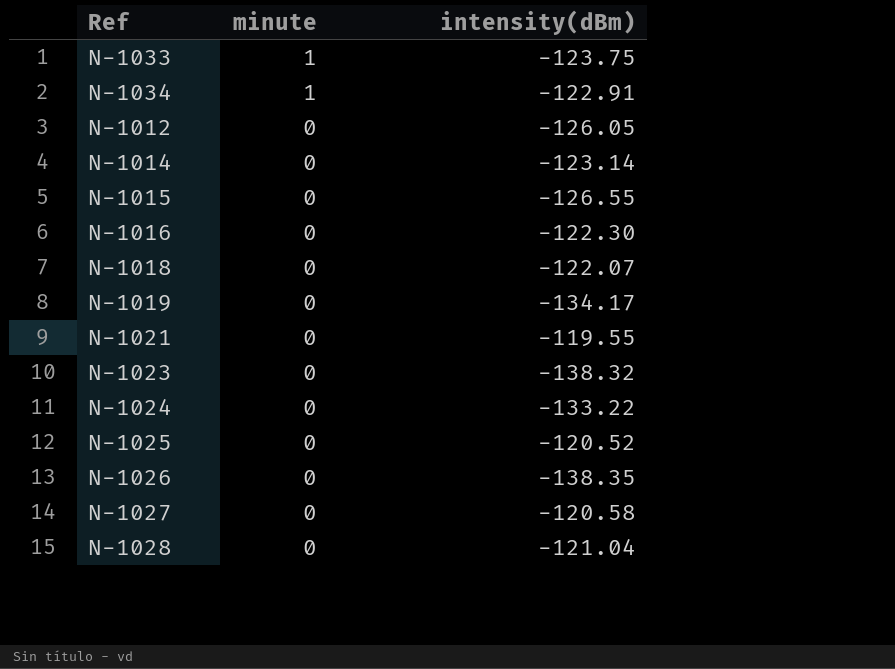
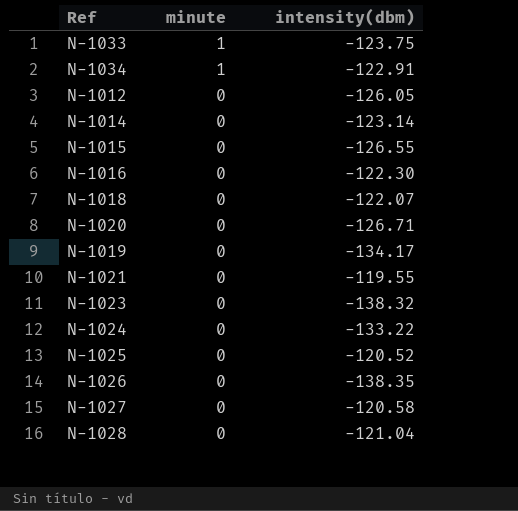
column name: intensity(dBm) -> intensity(dbm)
row N-1020: none -> 0 | -126.71

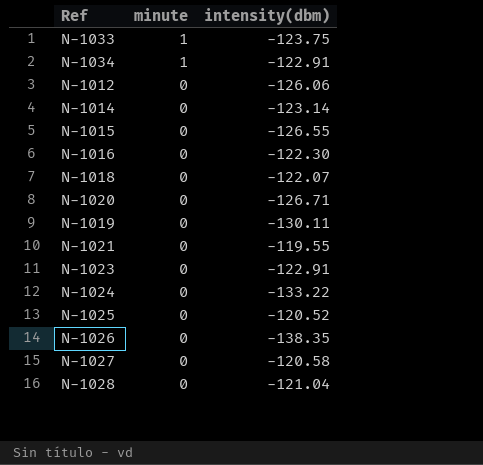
N-1012 | intensity(dbm): -126.05 -> -126.06
N-1019 | intensity(dbm): -134.17 -> -130.11
N-1023 | intensity(dbm): -138.32 -> -122.91

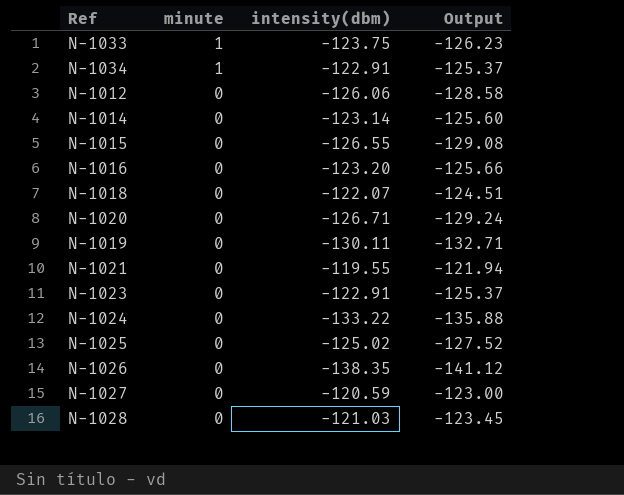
column Output | formula: none -> [intensity(dbm)] * 1.02
N-1016 | intensity(dbm): -122.30 -> -123.20
N-1025 | intensity(dbm): -120.52 -> -125.02
N-1027 | intensity(dbm): -120.58 -> -120.59
N-1028 | intensity(dbm): -121.04 -> -121.03

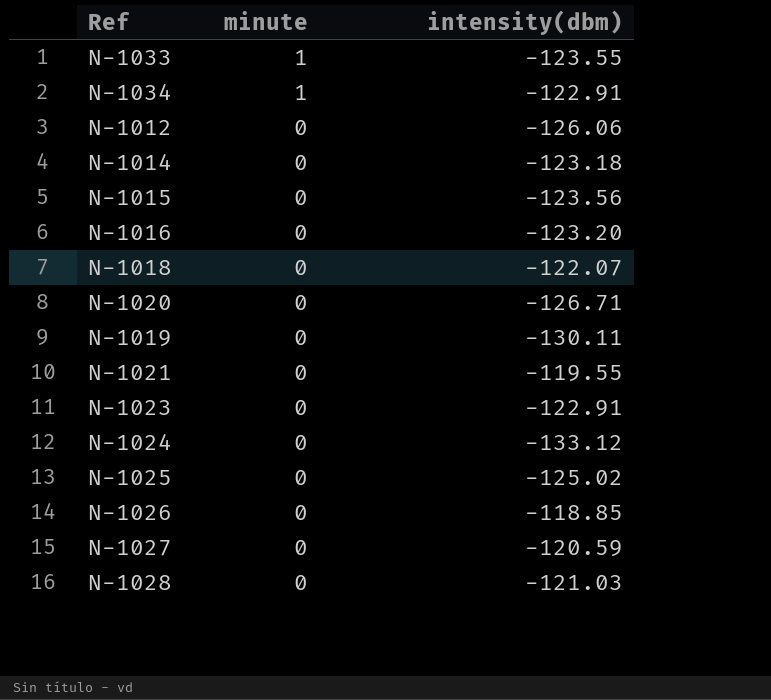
column Output | formula: [intensity(dbm)] * 1.02 -> none
N-1033 | intensity(dbm): -123.75 -> -123.55
N-1014 | intensity(dbm): -123.14 -> -123.18
N-1015 | intensity(dbm): -126.55 -> -123.56
N-1024 | intensity(dbm): -133.22 -> -133.12
N-1026 | intensity(dbm): -138.35 -> -118.85

